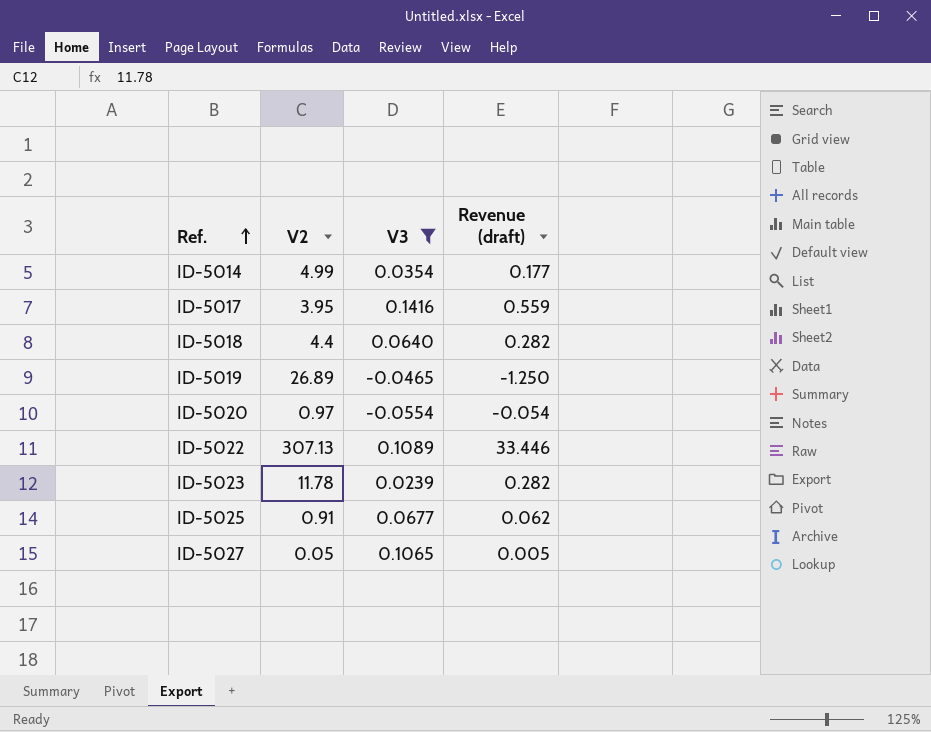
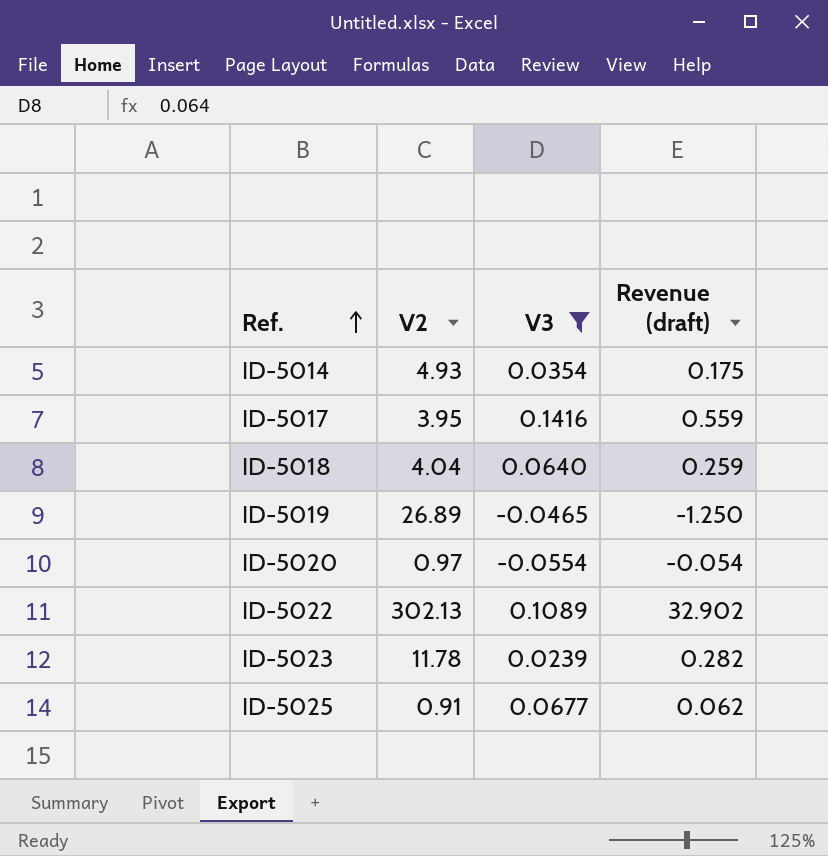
row ID-5027: 0.05 | 0.1065 | 0.005 -> none
ID-5014 | V2: 4.99 -> 4.93
ID-5014 | Revenue (draft): 0.177 -> 0.175
ID-5018 | V2: 4.4 -> 4.04
ID-5018 | Revenue (draft): 0.282 -> 0.259
ID-5022 | V2: 307.13 -> 302.13
ID-5022 | Revenue (draft): 33.446 -> 32.902

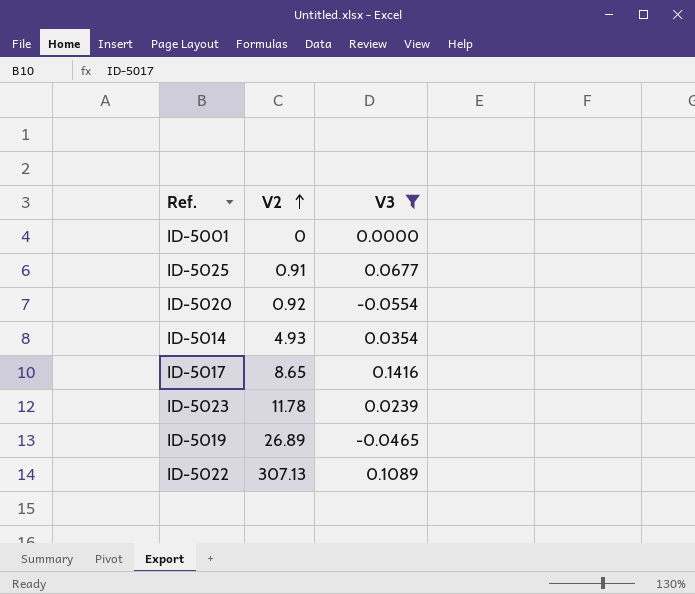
row order: Ref. ascending -> V2 ascending
column Revenue (draft) | formula: [V2] * [V3] -> none
row ID-5018: 4.04 | 0.0640 | 0.259 -> none
row ID-5001: none -> 0 | 0.0000
ID-5020 | V2: 0.97 -> 0.92
ID-5017 | V2: 3.95 -> 8.65
ID-5022 | V2: 302.13 -> 307.13

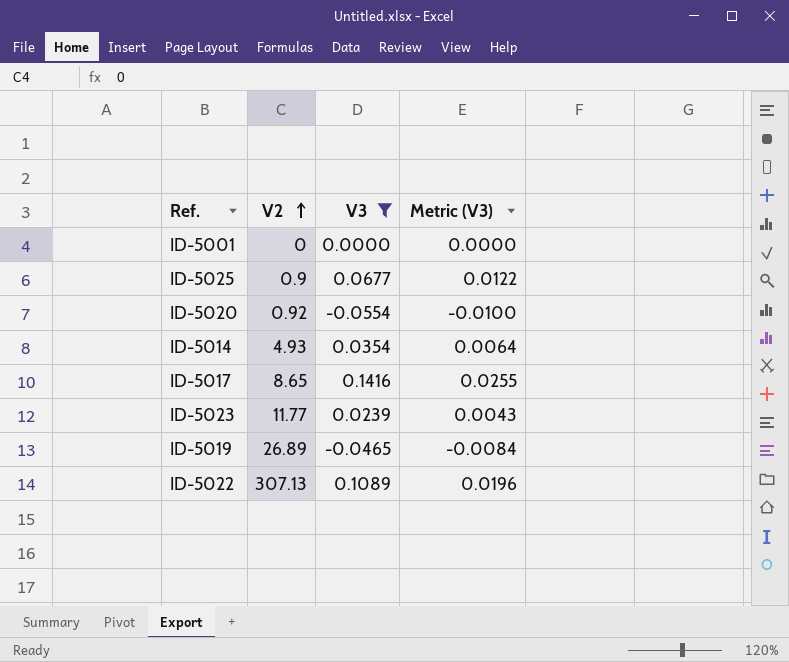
column Metric (V3) | formula: none -> [V3] * 0.18
ID-5025 | V2: 0.91 -> 0.9
ID-5023 | V2: 11.78 -> 11.77

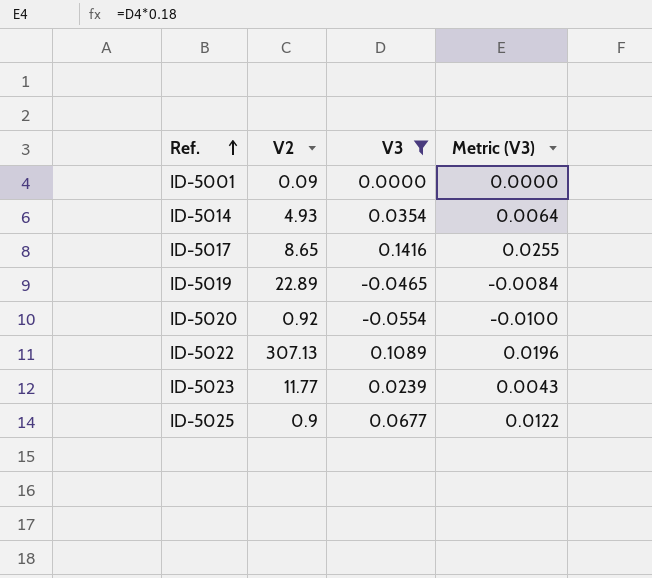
row order: V2 ascending -> Ref. ascending
ID-5001 | V2: 0 -> 0.09
ID-5019 | V2: 26.89 -> 22.89

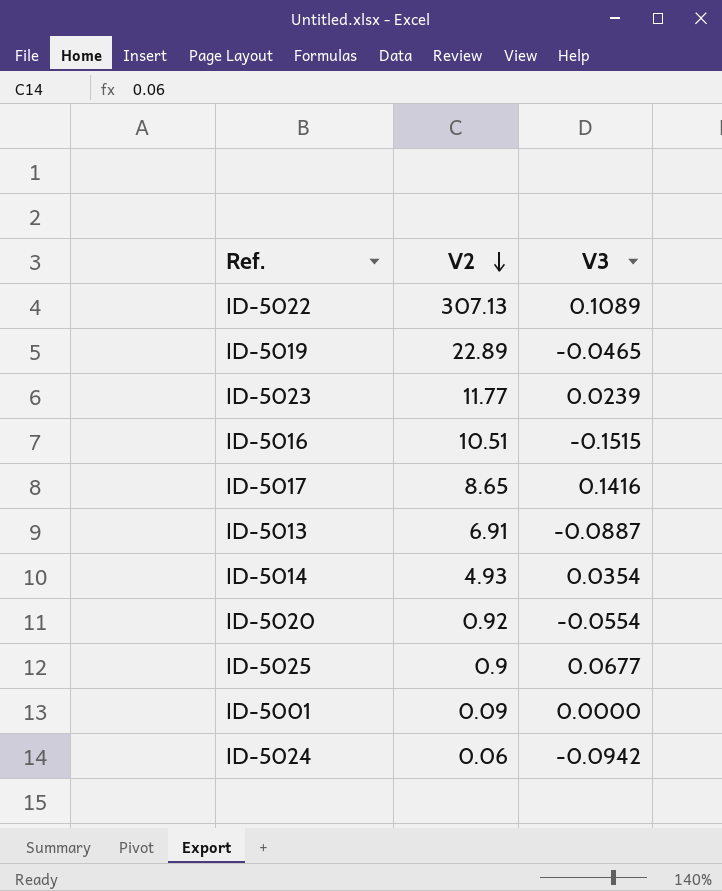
filter: V3 >= -0.0554 -> none
row order: Ref. ascending -> V2 descending
column Metric (V3) | formula: [V3] * 0.18 -> none

